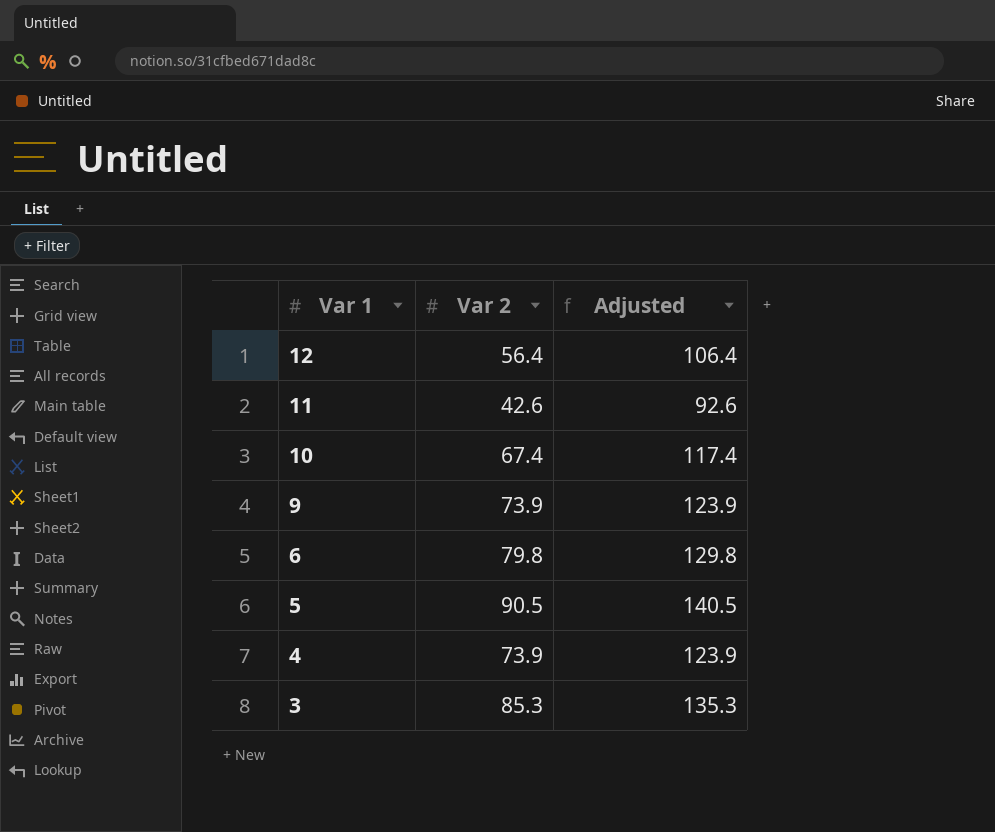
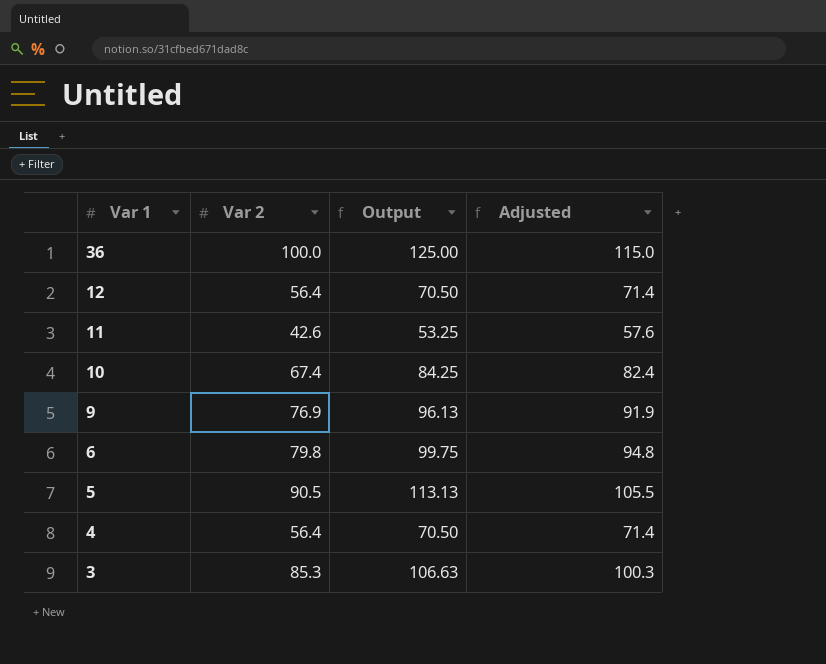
column Output | formula: none -> [Var 2] * 1.25
column Adjusted | formula: [Var 2] + 50 -> [Var 2] + 15
row 36: none -> 100.0 | 125.00 | 115.0
9 | Var 2: 73.9 -> 76.9
4 | Var 2: 73.9 -> 56.4

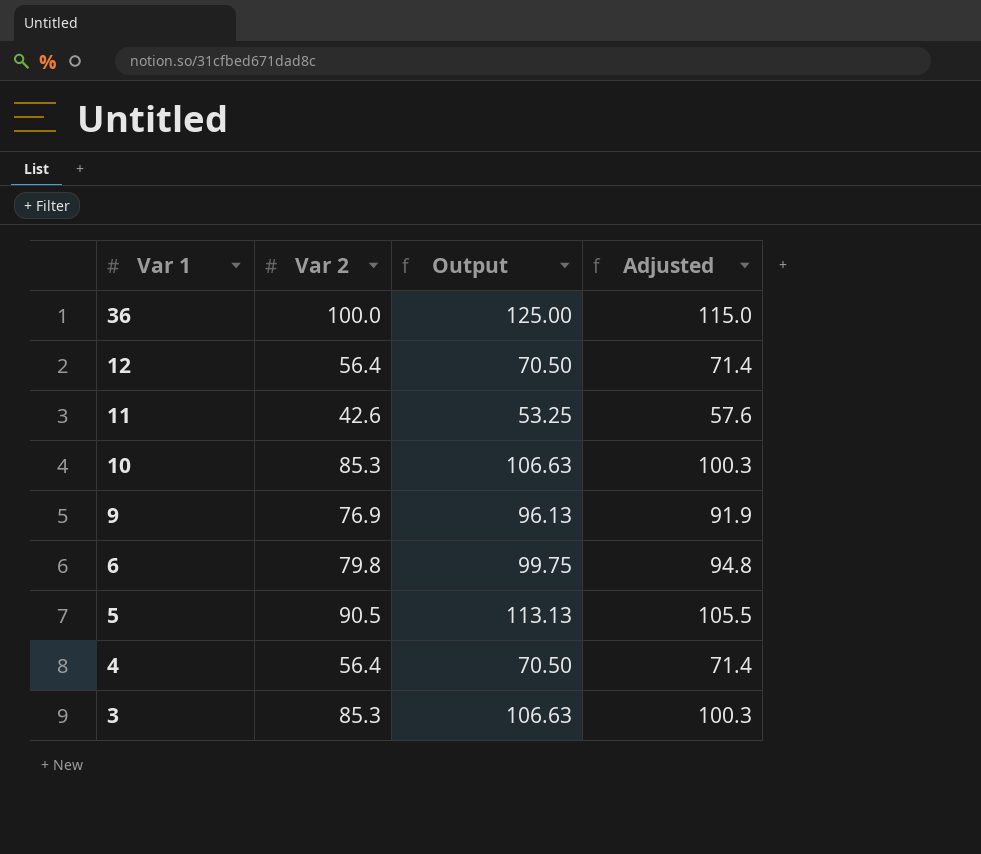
10 | Var 2: 67.4 -> 85.3
10 | Output: 84.25 -> 106.63
10 | Adjusted: 82.4 -> 100.3

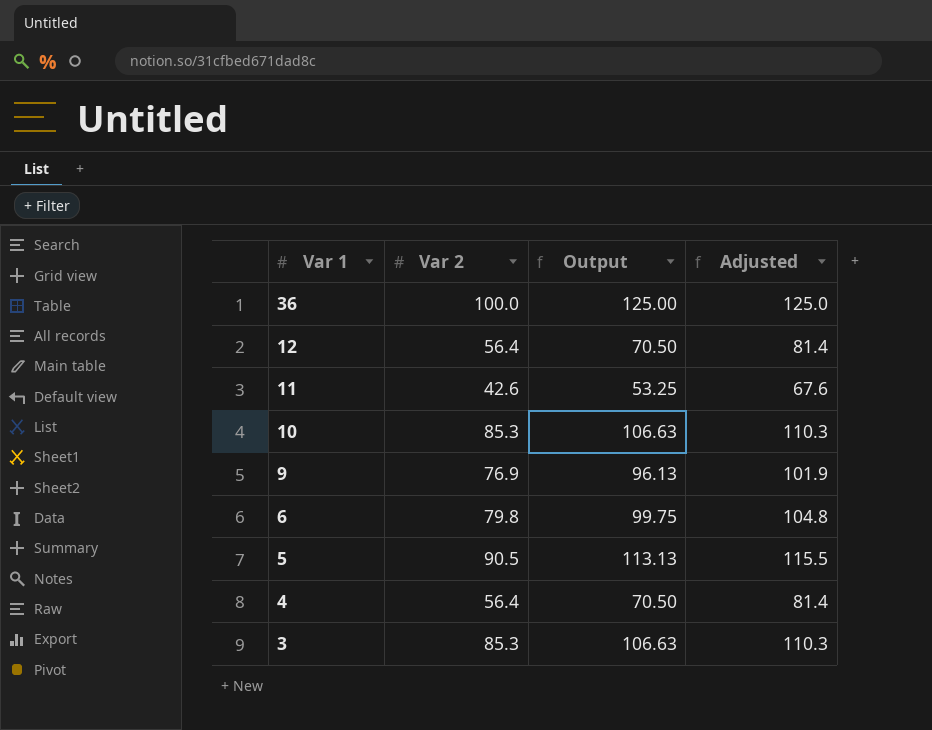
column Adjusted | formula: [Var 2] + 15 -> [Var 2] + 25

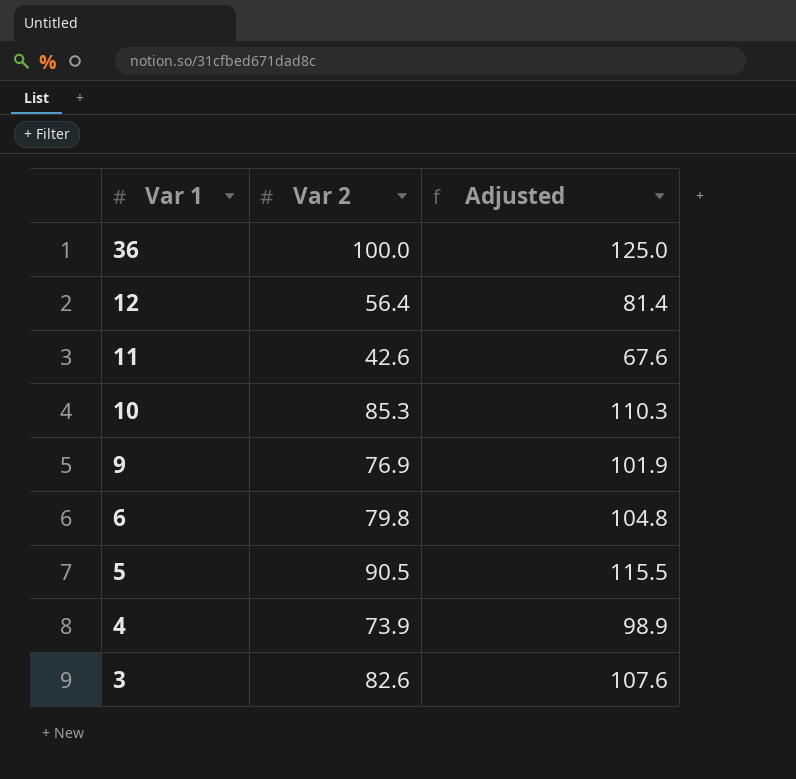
column Output | formula: [Var 2] * 1.25 -> none
4 | Var 2: 56.4 -> 73.9
4 | Adjusted: 81.4 -> 98.9
3 | Var 2: 85.3 -> 82.6
3 | Adjusted: 110.3 -> 107.6

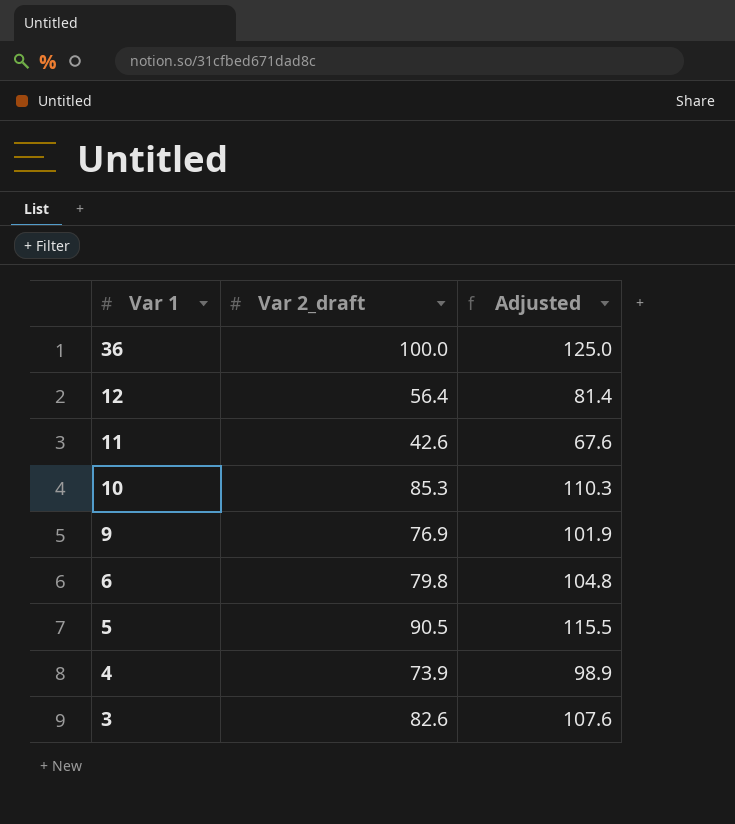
column name: Var 2 -> Var 2_draft

